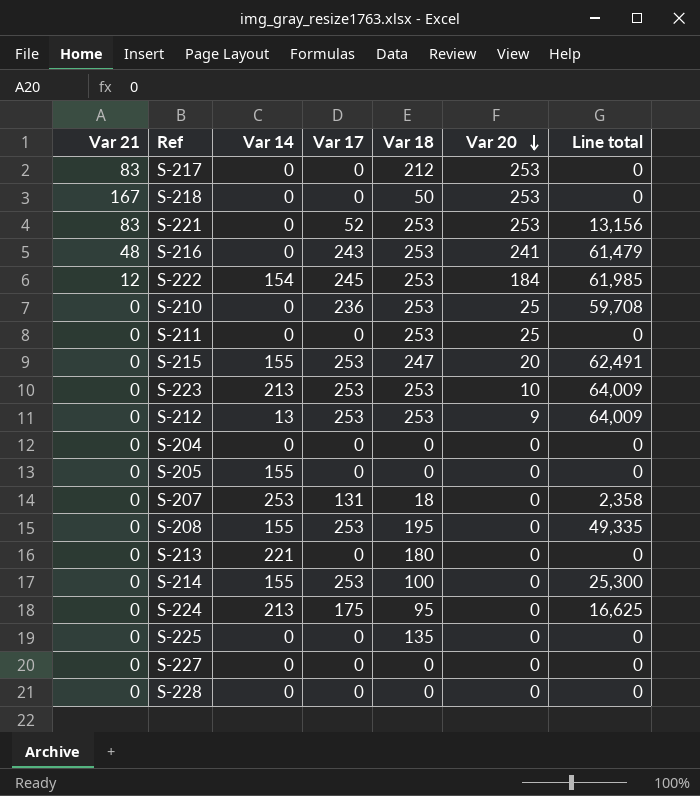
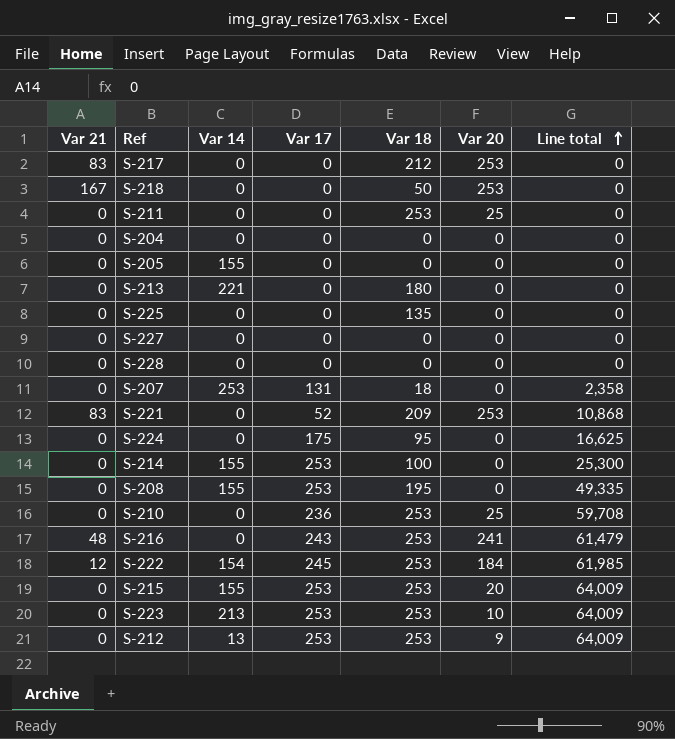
row order: Var 20 descending -> Line total ascending
S-221 | Var 18: 253 -> 209
S-221 | Line total: 13,156 -> 10,868
S-224 | Var 14: 213 -> 0
S-215 | Var 18: 247 -> 253
S-215 | Line total: 62,491 -> 64,009

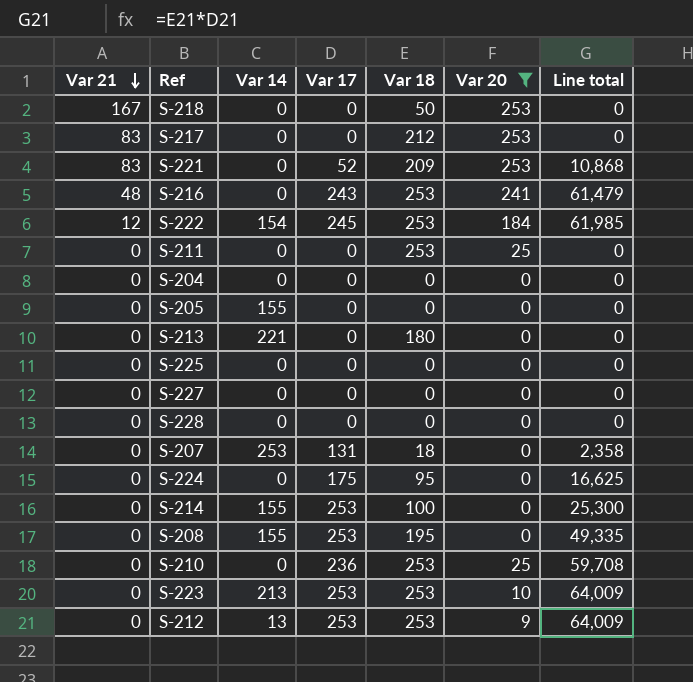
filter: none -> Var 20 != 20
row order: Line total ascending -> Var 21 descending
S-225 | Var 18: 135 -> 0

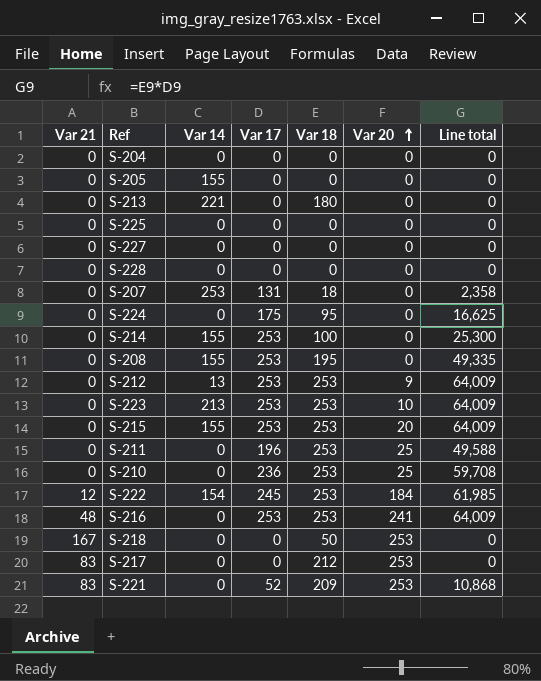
filter: Var 20 != 20 -> none
row order: Var 21 descending -> Var 20 ascending
S-211 | Var 17: 0 -> 196
S-211 | Line total: 0 -> 49,588
S-216 | Var 17: 243 -> 253
S-216 | Line total: 61,479 -> 64,009

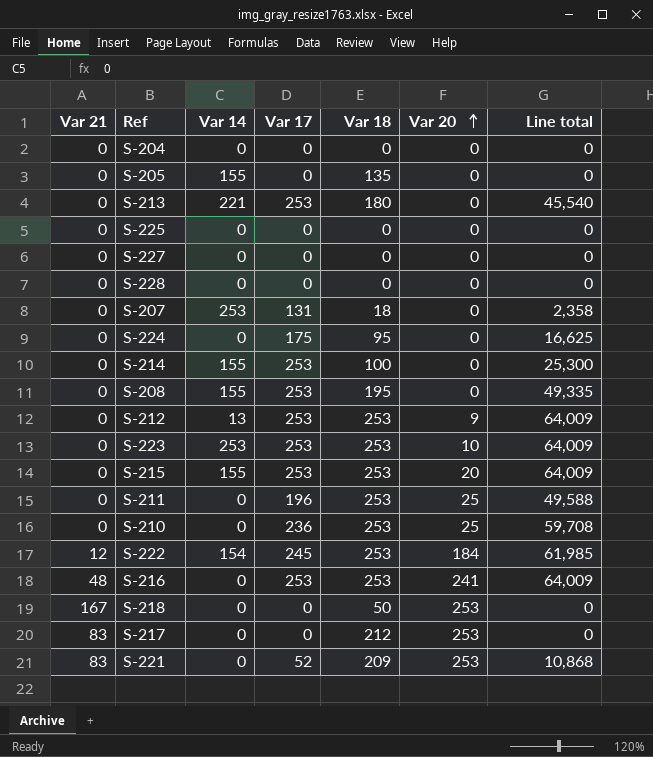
S-205 | Var 18: 0 -> 135
S-213 | Var 17: 0 -> 253
S-213 | Line total: 0 -> 45,540
S-223 | Var 14: 213 -> 253

